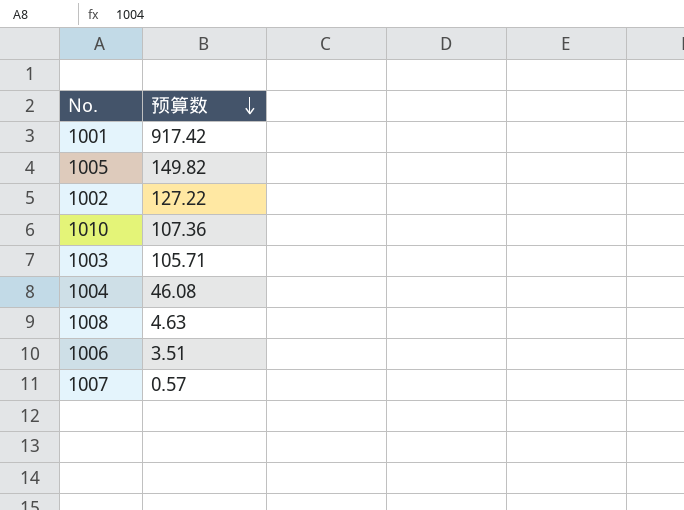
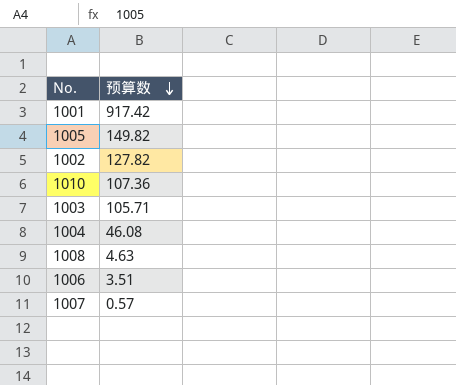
1002 | 预算数: 127.22 -> 127.82

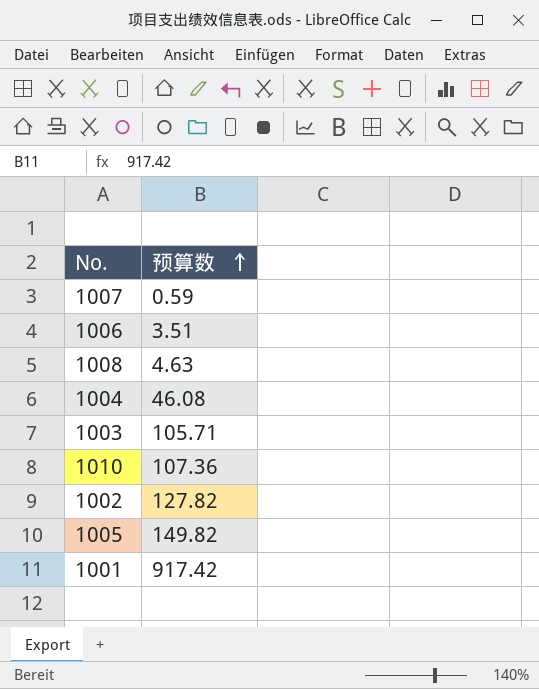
row order: 预算数 descending -> 预算数 ascending
1007 | 预算数: 0.57 -> 0.59

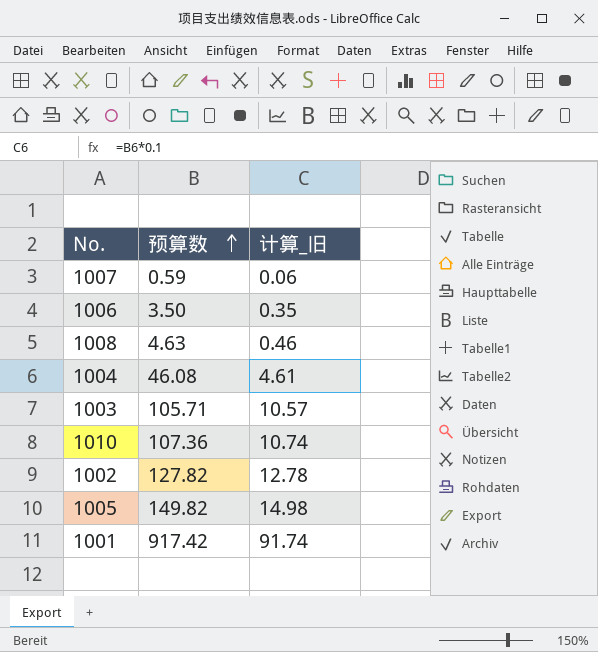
column 计算_旧 | formula: none -> [预算数] * 0.1
1006 | 预算数: 3.51 -> 3.50

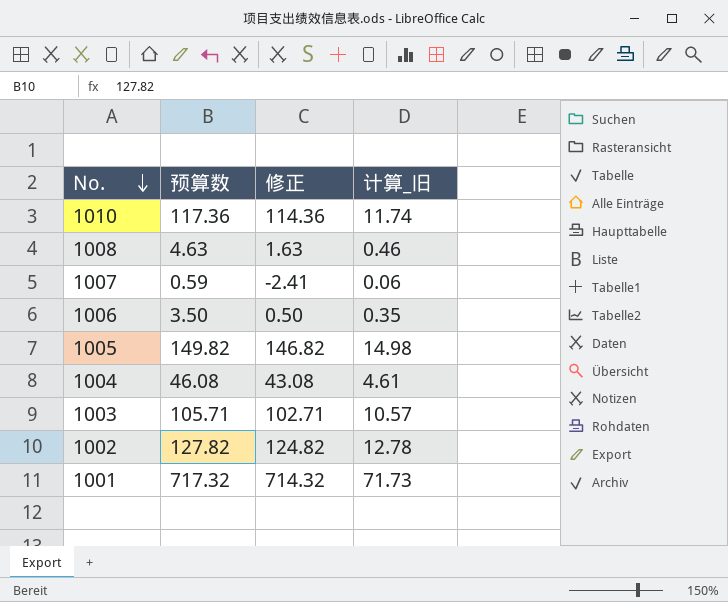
row order: 预算数 ascending -> No. descending
column 修正 | formula: none -> [预算数] - 3
1010 | 预算数: 107.36 -> 117.36
1010 | 计算_旧: 10.74 -> 11.74
1001 | 预算数: 917.42 -> 717.32
1001 | 计算_旧: 91.74 -> 71.73

